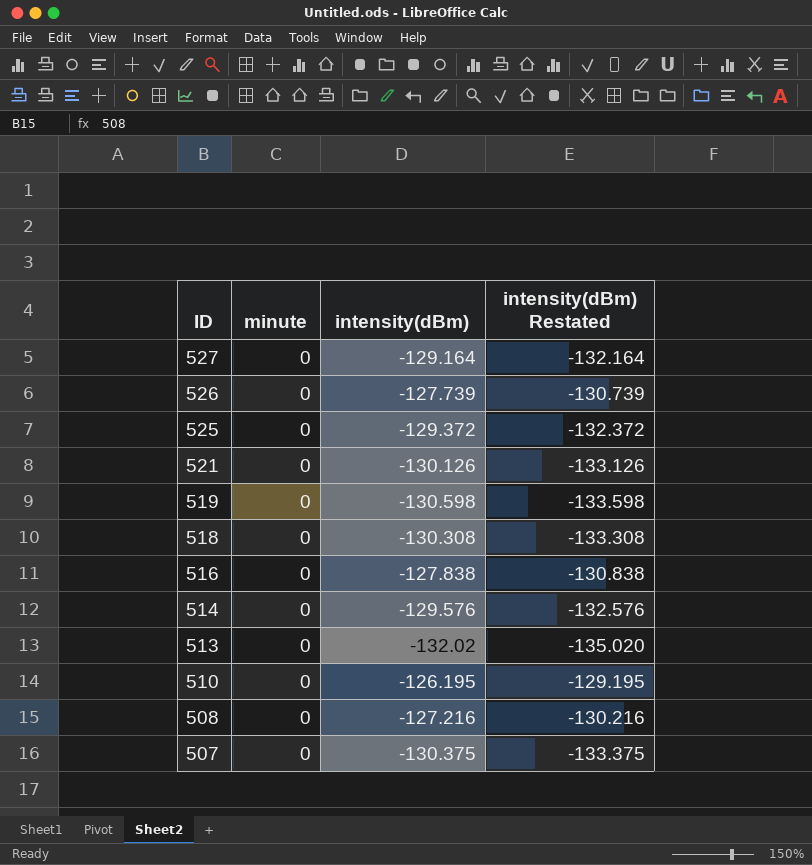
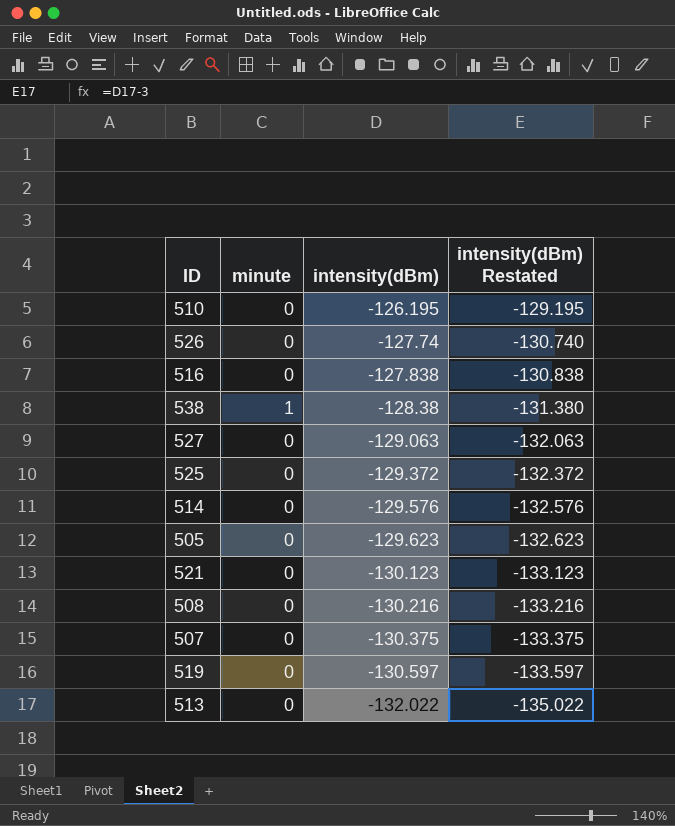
row order: ID descending -> intensity(dBm) descending
row 518: 0 | -130.308 | -133.308 -> none
526 | intensity(dBm): -127.739 -> -127.74
526 | intensity(dBm) Restated: -130.739 -> -130.740
row 538: none -> 1 | -128.38 | -131.380
527 | intensity(dBm): -129.164 -> -129.063
527 | intensity(dBm) Restated: -132.164 -> -132.063
row 505: none -> 0 | -129.623 | -132.623
521 | intensity(dBm): -130.126 -> -130.123
521 | intensity(dBm) Restated: -133.126 -> -133.123
508 | intensity(dBm): -127.216 -> -130.216
508 | intensity(dBm) Restated: -130.216 -> -133.216
519 | intensity(dBm): -130.598 -> -130.597
519 | intensity(dBm) Restated: -133.598 -> -133.597
513 | intensity(dBm): -132.02 -> -132.022
513 | intensity(dBm) Restated: -135.020 -> -135.022

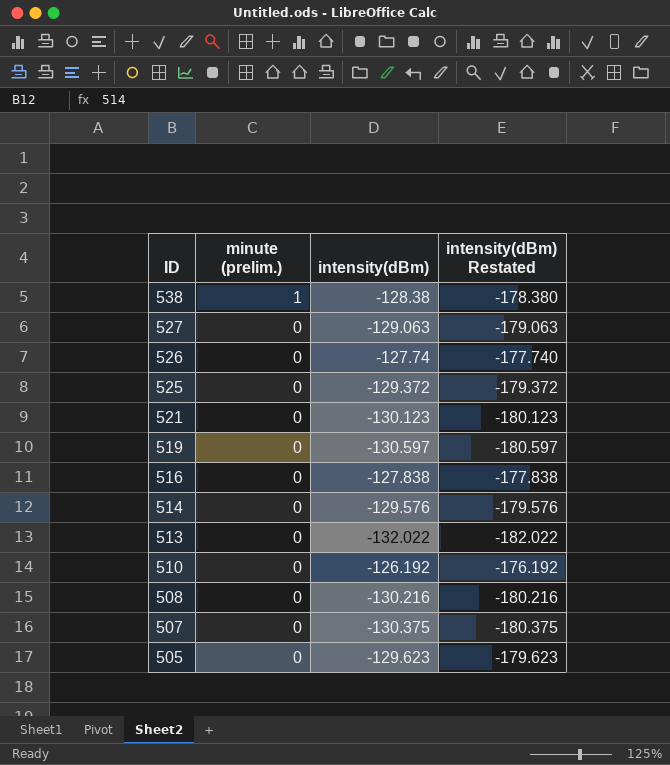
row order: intensity(dBm) descending -> ID descending
column name: minute -> minute (prelim.)
column intensity(dBm) Restated | formula: [intensity(dBm)] - 3 -> [intensity(dBm)] - 50
510 | intensity(dBm): -126.195 -> -126.192

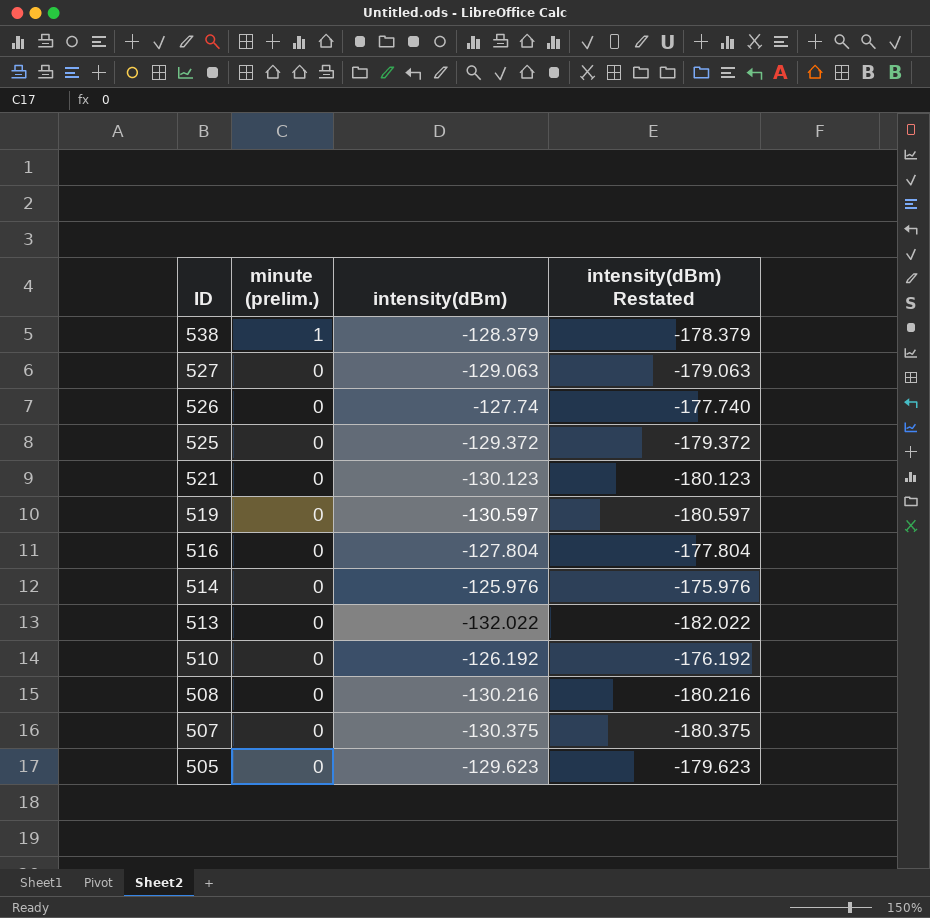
538 | intensity(dBm): -128.38 -> -128.379
538 | intensity(dBm) Restated: -178.380 -> -178.379
516 | intensity(dBm): -127.838 -> -127.804
516 | intensity(dBm) Restated: -177.838 -> -177.804
514 | intensity(dBm): -129.576 -> -125.976
514 | intensity(dBm) Restated: -179.576 -> -175.976

